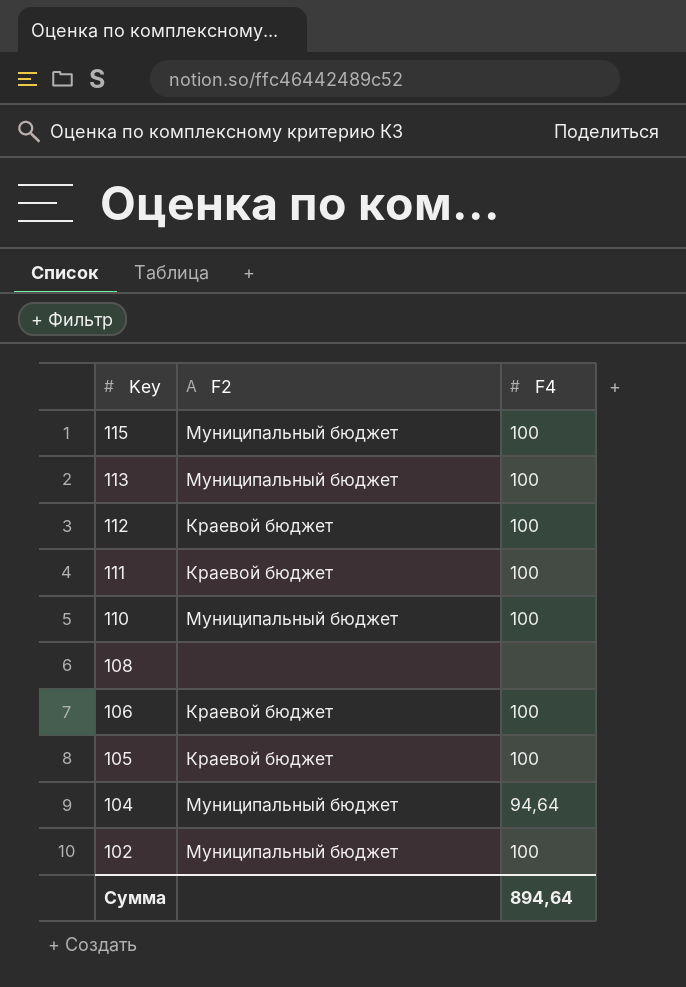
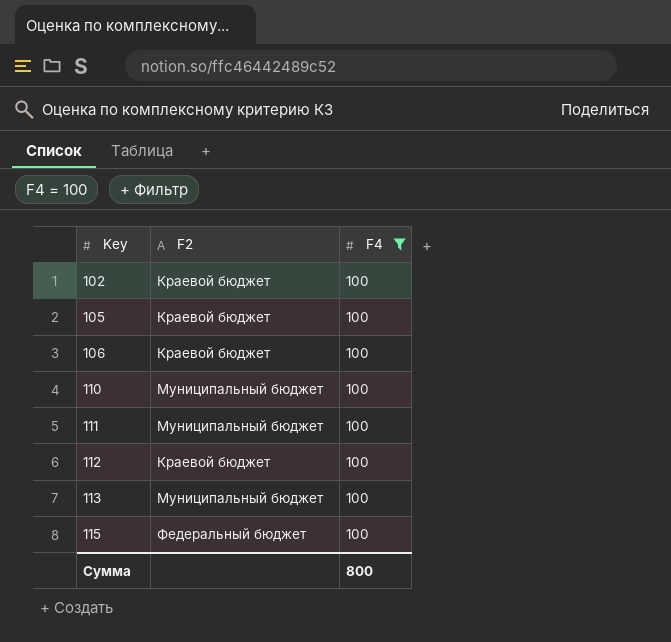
filter: none -> F4 = 100
row order: Key descending -> Key ascending
102 | F2: Муниципальный бюджет -> Краевой бюджет
111 | F2: Краевой бюджет -> Муниципальный бюджет
115 | F2: Муниципальный бюджет -> Федеральный бюджет
Сумма | F4: 894,64 -> 800

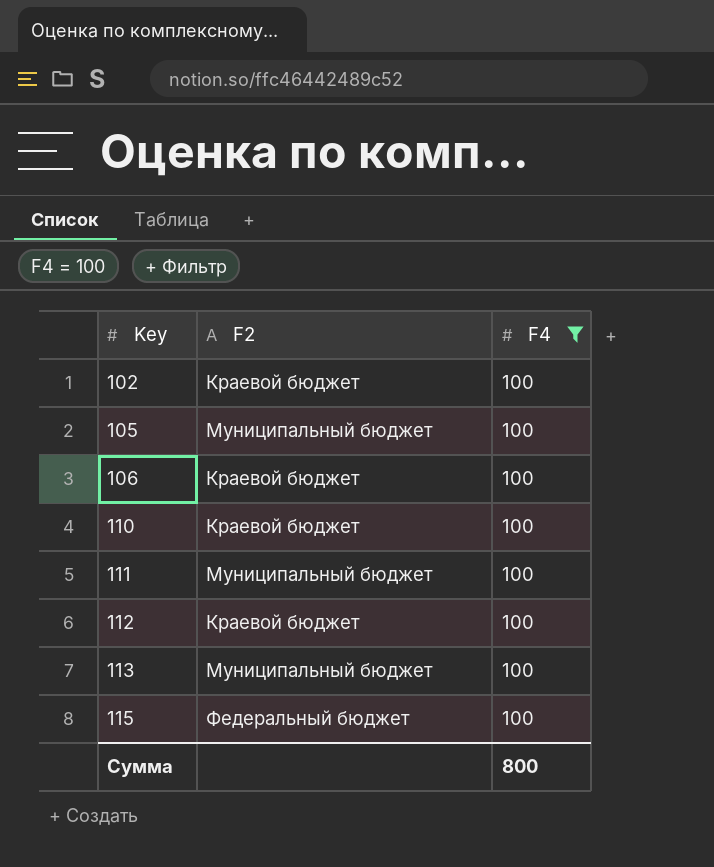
105 | F2: Краевой бюджет -> Муниципальный бюджет
110 | F2: Муниципальный бюджет -> Краевой бюджет

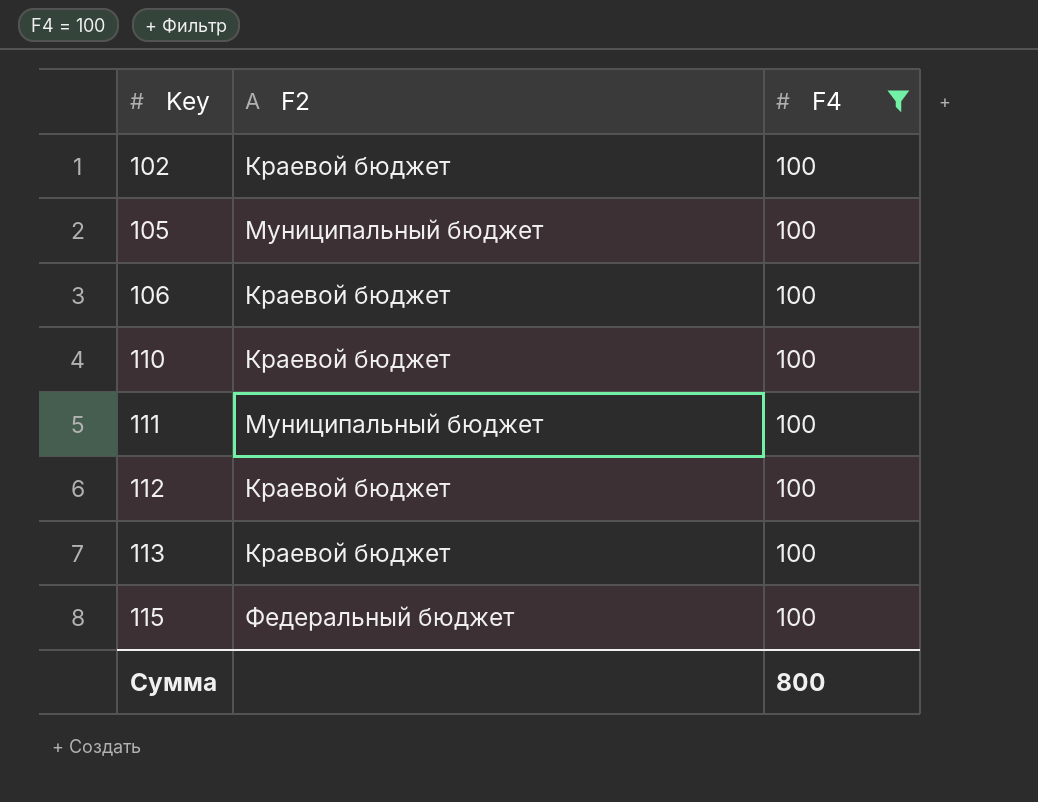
113 | F2: Муниципальный бюджет -> Краевой бюджет

